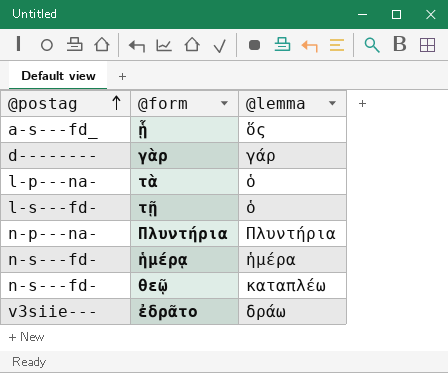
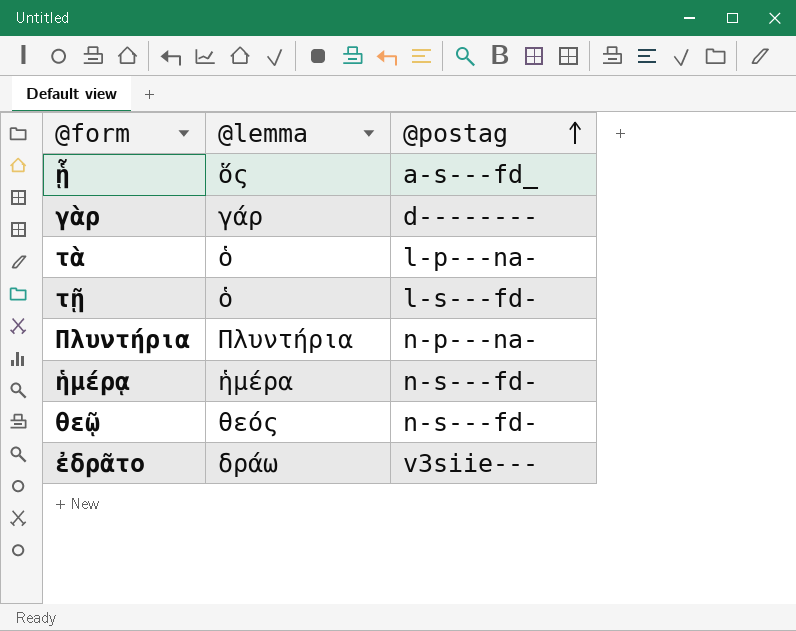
column @postag | position: 1 -> 3
θεῷ | @lemma: καταπλέω -> θεός

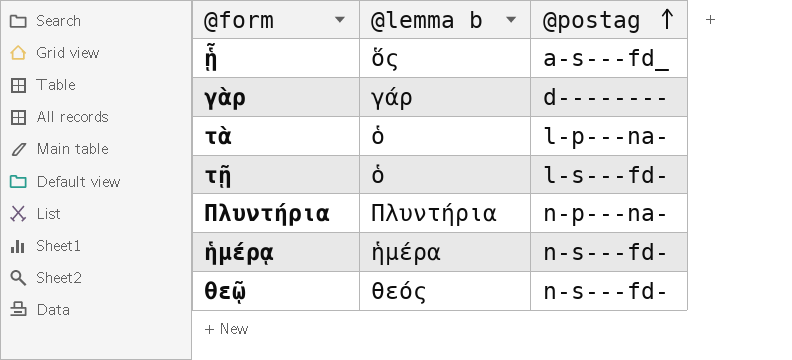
column name: @lemma -> @lemma b
row ἐδρᾶτο: δράω | v3siie--- -> none

